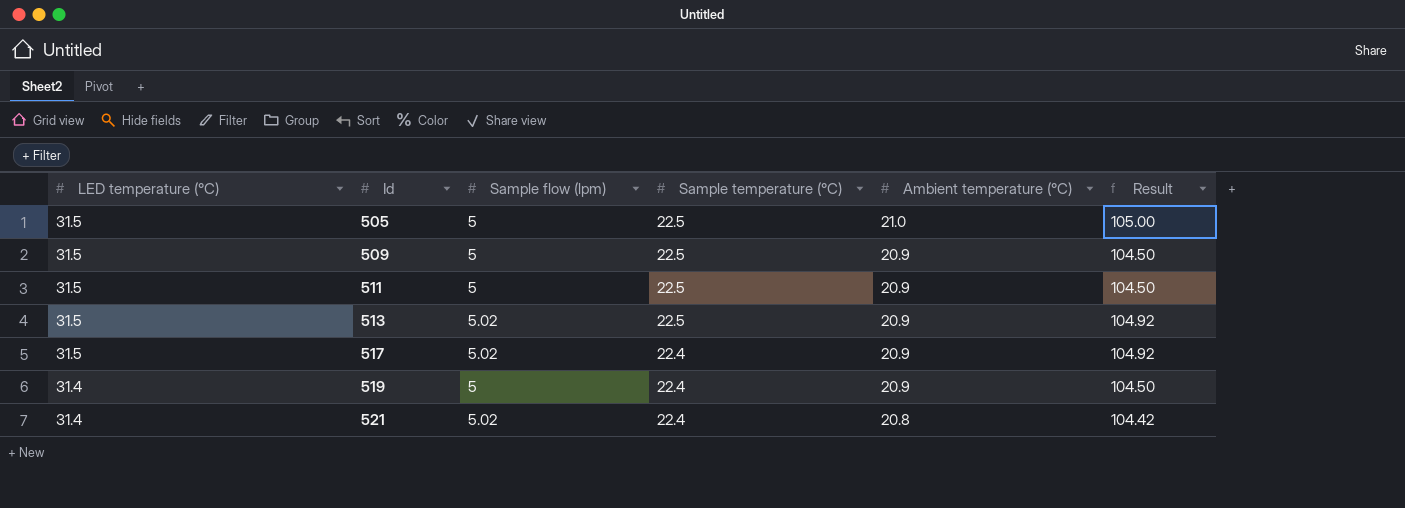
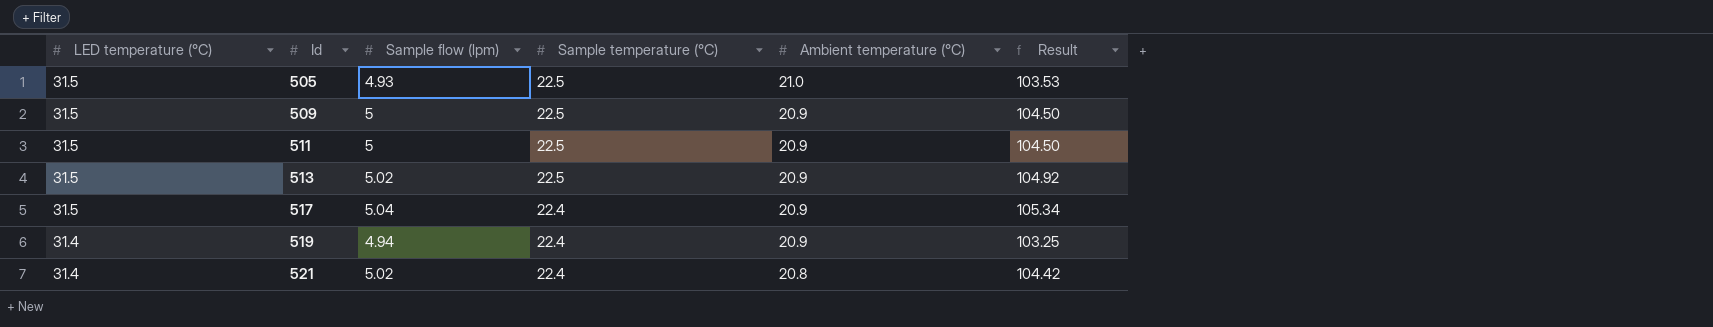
505 | Sample flow (lpm): 5 -> 4.93
505 | Result: 105.00 -> 103.53
517 | Sample flow (lpm): 5.02 -> 5.04
517 | Result: 104.92 -> 105.34
519 | Sample flow (lpm): 5 -> 4.94
519 | Result: 104.50 -> 103.25

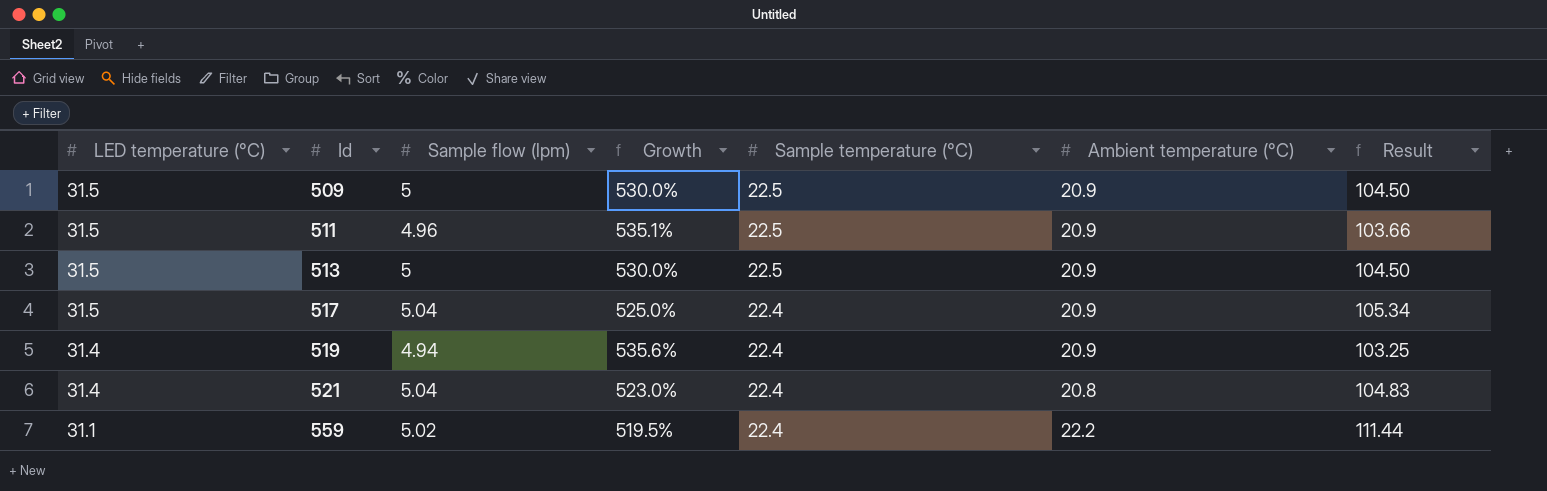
column Growth | formula: none -> ([LED temperature (°C)] - [Sample flow (lpm)]) / [Sample flow (lpm)]
row 505: 31.5 | 4.93 | 22.5 | 21.0 | 103.53 -> none
511 | Sample flow (lpm): 5 -> 4.96
511 | Result: 104.50 -> 103.66
513 | Sample flow (lpm): 5.02 -> 5
513 | Result: 104.92 -> 104.50
521 | Sample flow (lpm): 5.02 -> 5.04
521 | Result: 104.42 -> 104.83
row 559: none -> 31.1 | 5.02 | 519.5% | 22.4 | 22.2 | 111.44

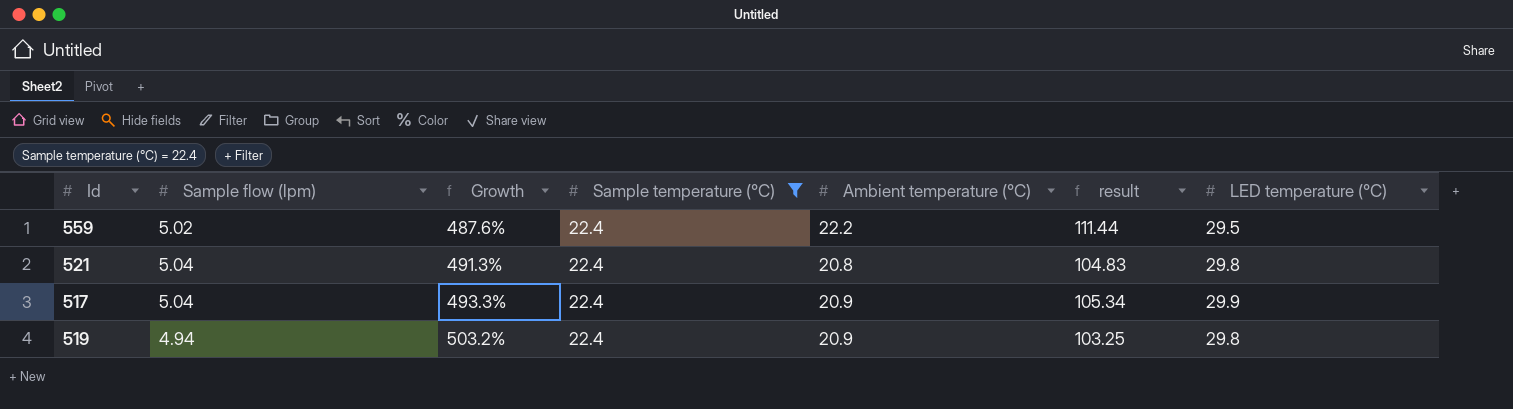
filter: none -> Sample temperature (°C) = 22.4
row order: LED temperature (°C) descending -> Growth ascending
column name: Result -> result
column LED temperature (°C) | position: 1 -> 7
559 | Growth: 519.5% -> 487.6%
559 | LED temperature (°C): 31.1 -> 29.5
521 | Growth: 523.0% -> 491.3%
521 | LED temperature (°C): 31.4 -> 29.8
517 | Growth: 525.0% -> 493.3%
517 | LED temperature (°C): 31.5 -> 29.9
519 | Growth: 535.6% -> 503.2%
519 | LED temperature (°C): 31.4 -> 29.8

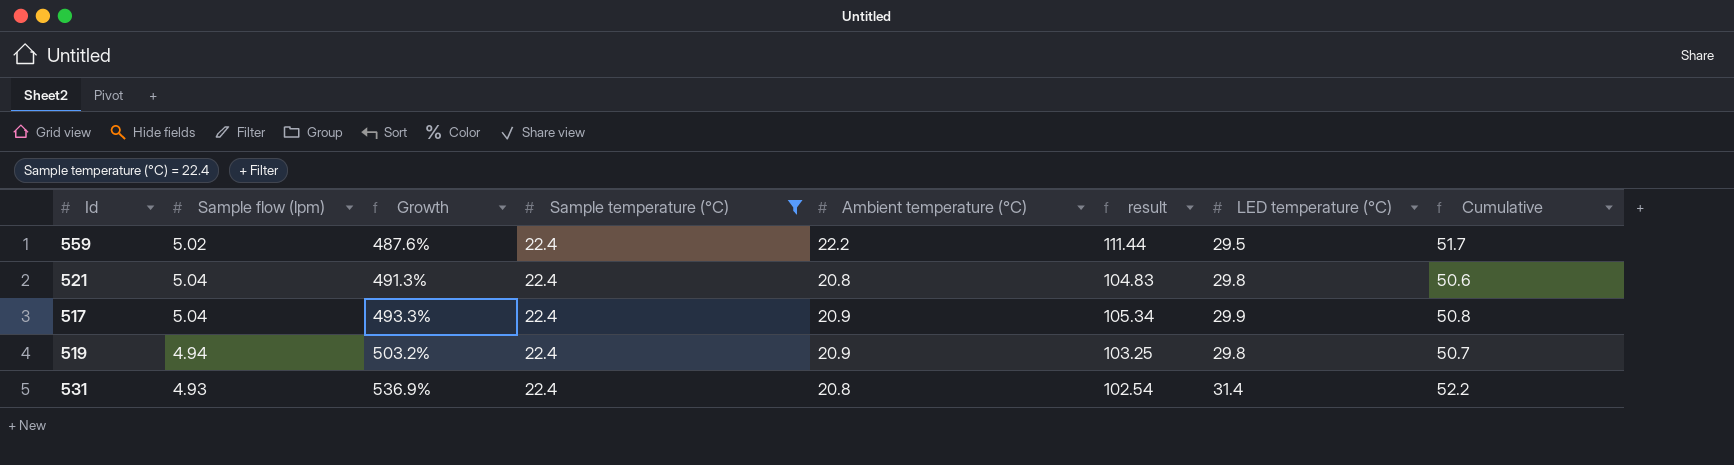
column Cumulative | formula: none -> [Ambient temperature (°C)] + [LED temperature (°C)]
row 531: none -> 4.93 | 536.9% | 22.4 | 20.8 | 102.54 | 31.4 | 52.2

